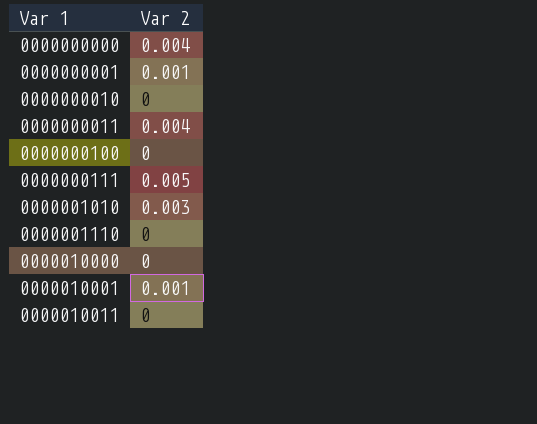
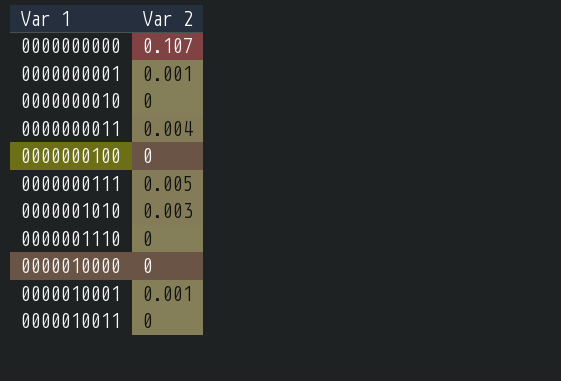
0000000000 | Var 2: 0.004 -> 0.107

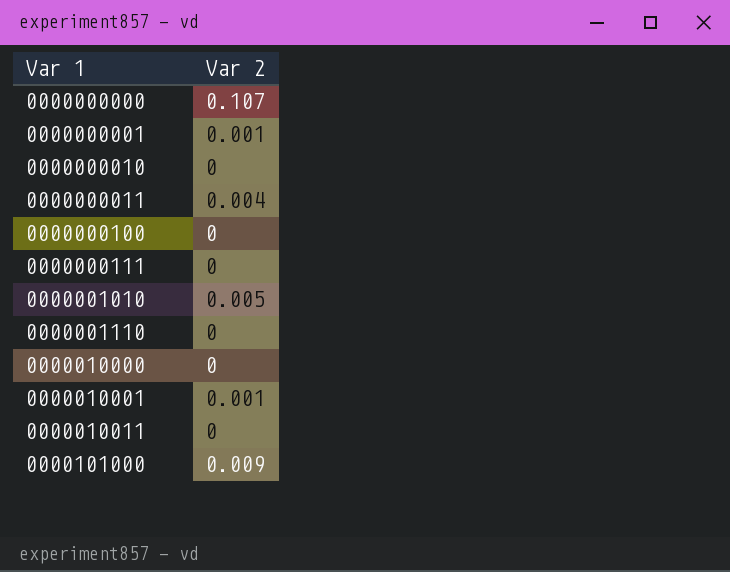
0000000111 | Var 2: 0.005 -> 0
0000001010 | Var 2: 0.003 -> 0.005
row 0000101000: none -> 0.009

